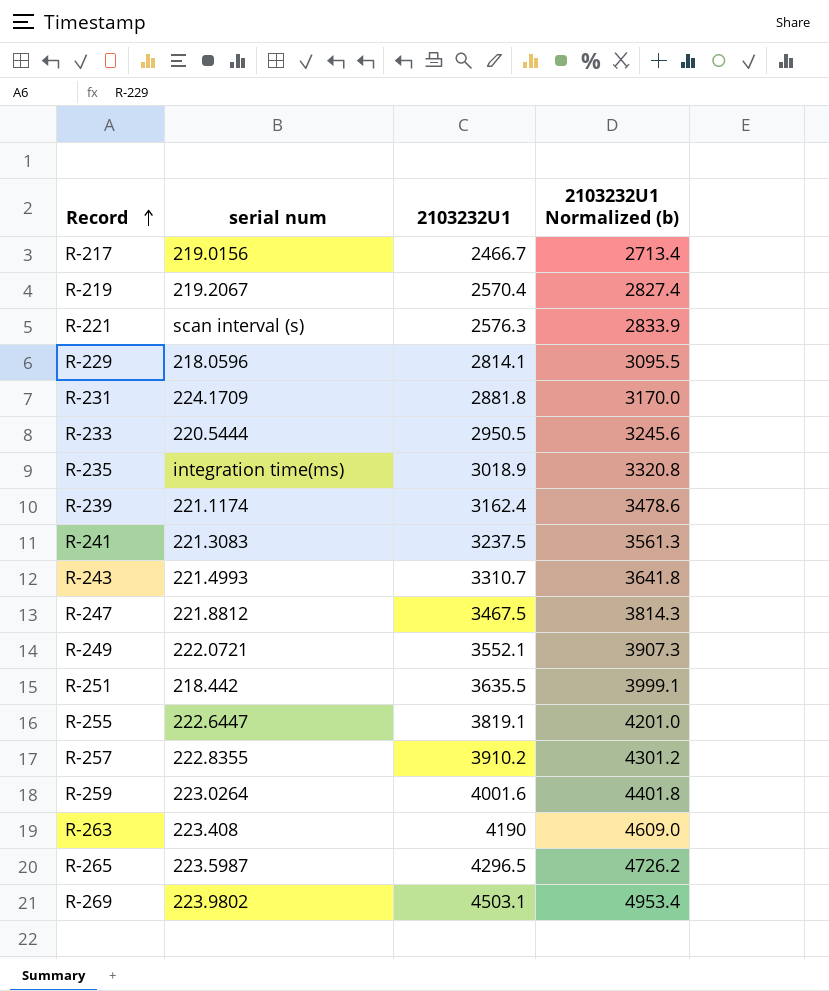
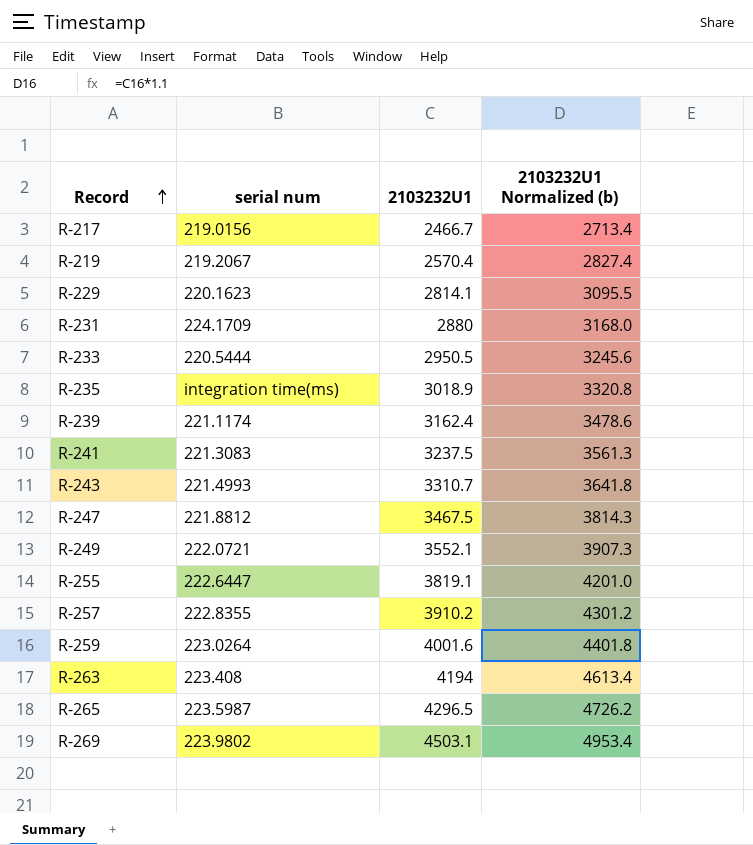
row R-221: scan interval (s) | 2576.3 | 2833.9 -> none
row R-251: 218.442 | 3635.5 | 3999.1 -> none
R-229 | serial num: 218.0596 -> 220.1623
R-231 | 2103232U1: 2881.8 -> 2880
R-231 | 2103232U1 Normalized (b): 3170.0 -> 3168.0
R-263 | 2103232U1: 4190 -> 4194
R-263 | 2103232U1 Normalized (b): 4609.0 -> 4613.4

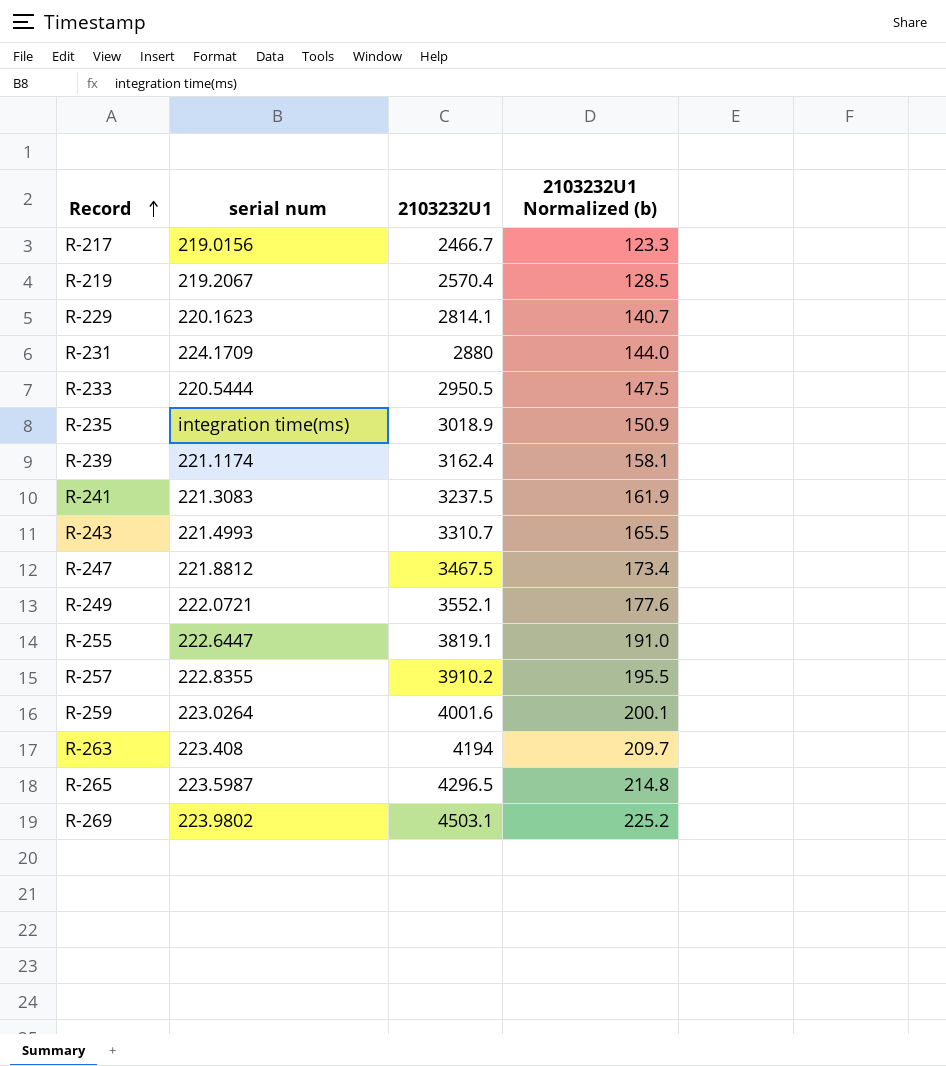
column 2103232U1 Normalized (b) | formula: [2103232U1] * 1.1 -> [2103232U1] * 0.05

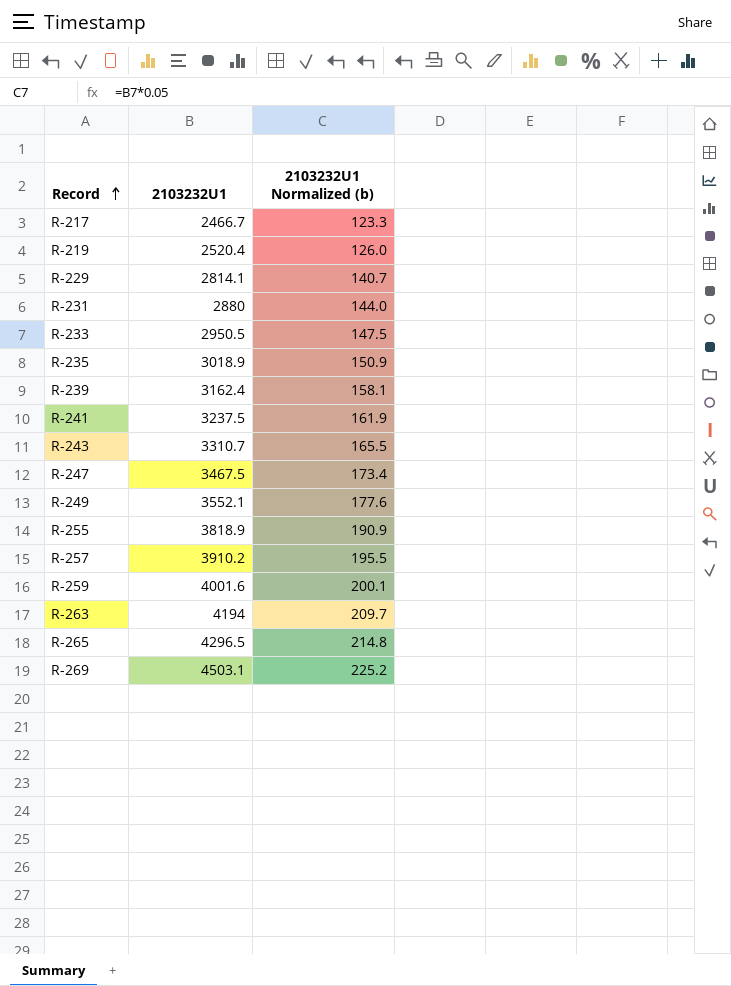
column serial num | position: 2 -> none
R-219 | 2103232U1: 2570.4 -> 2520.4
R-219 | 2103232U1 Normalized (b): 128.5 -> 126.0
R-255 | 2103232U1: 3819.1 -> 3818.9
R-255 | 2103232U1 Normalized (b): 191.0 -> 190.9

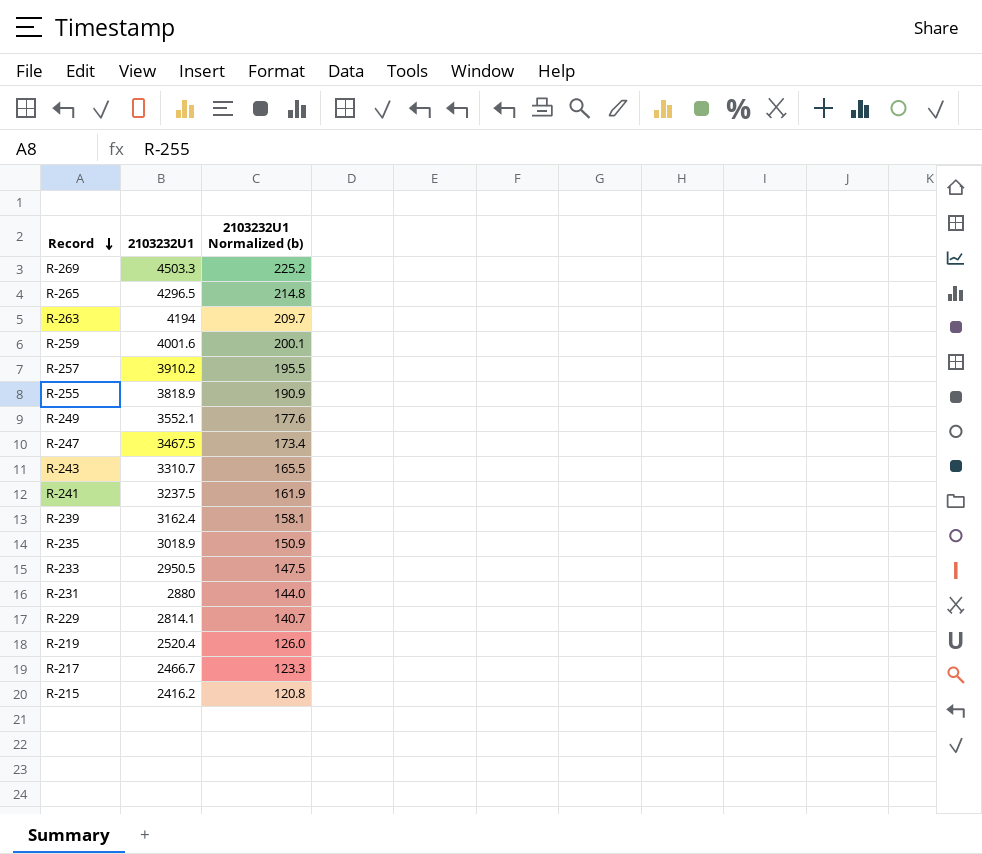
row order: Record ascending -> Record descending
R-269 | 2103232U1: 4503.1 -> 4503.3
row R-215: none -> 2416.2 | 120.8

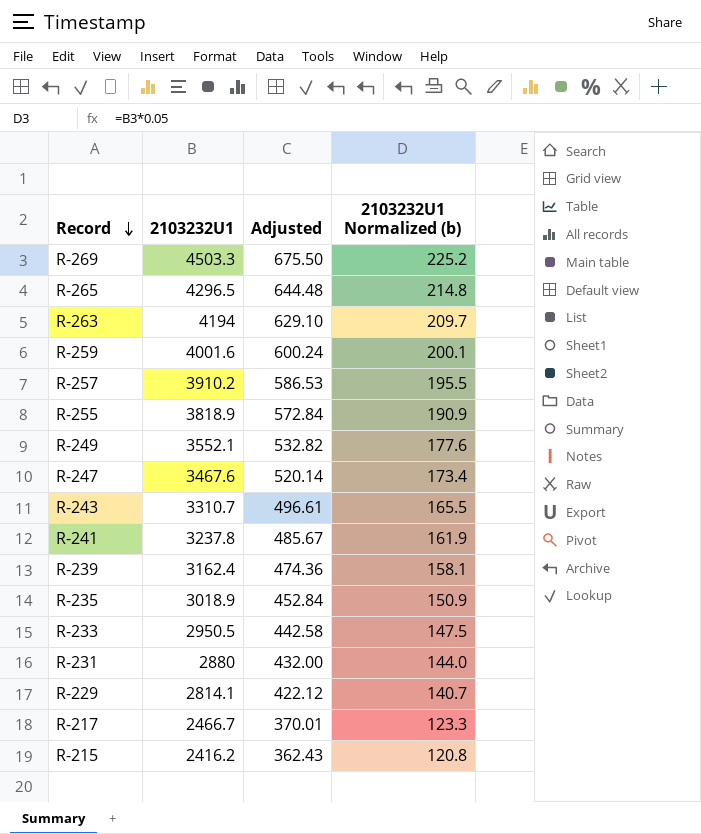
column Adjusted | formula: none -> [2103232U1] * 0.15
row R-219: 2520.4 | 126.0 -> none
R-247 | 2103232U1: 3467.5 -> 3467.6
R-241 | 2103232U1: 3237.5 -> 3237.8

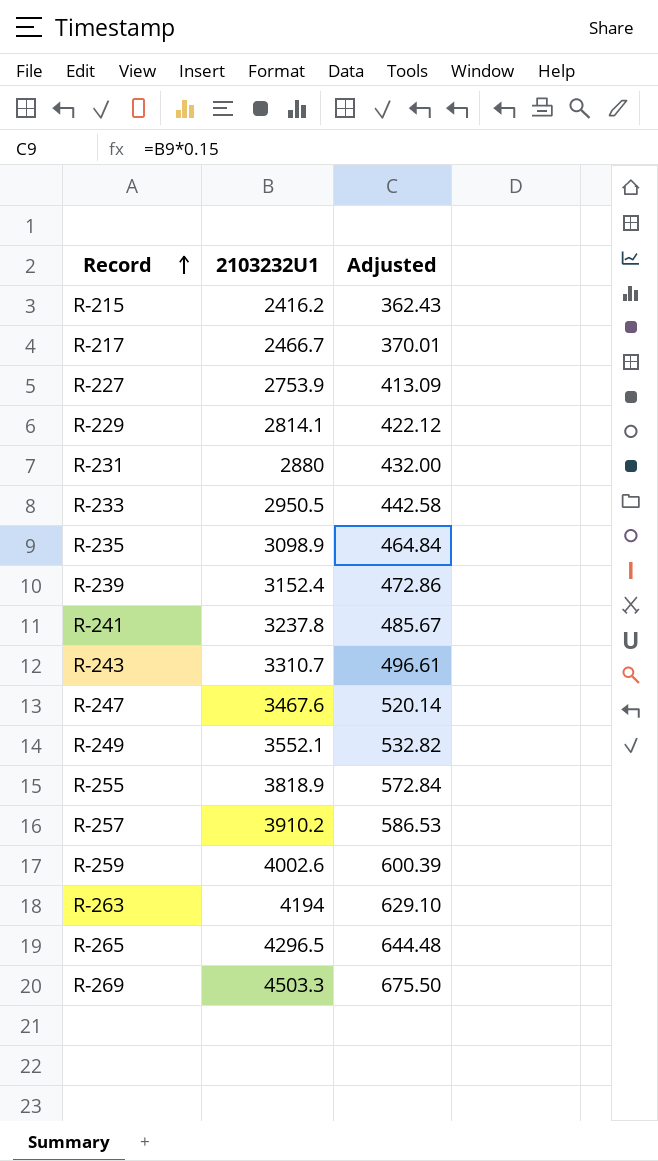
row order: Record descending -> Record ascending
column 2103232U1 Normalized (b) | formula: [2103232U1] * 0.05 -> none
row R-227: none -> 2753.9 | 413.09
R-235 | 2103232U1: 3018.9 -> 3098.9
R-235 | Adjusted: 452.84 -> 464.84
R-239 | 2103232U1: 3162.4 -> 3152.4
R-239 | Adjusted: 474.36 -> 472.86
R-259 | 2103232U1: 4001.6 -> 4002.6
R-259 | Adjusted: 600.24 -> 600.39

